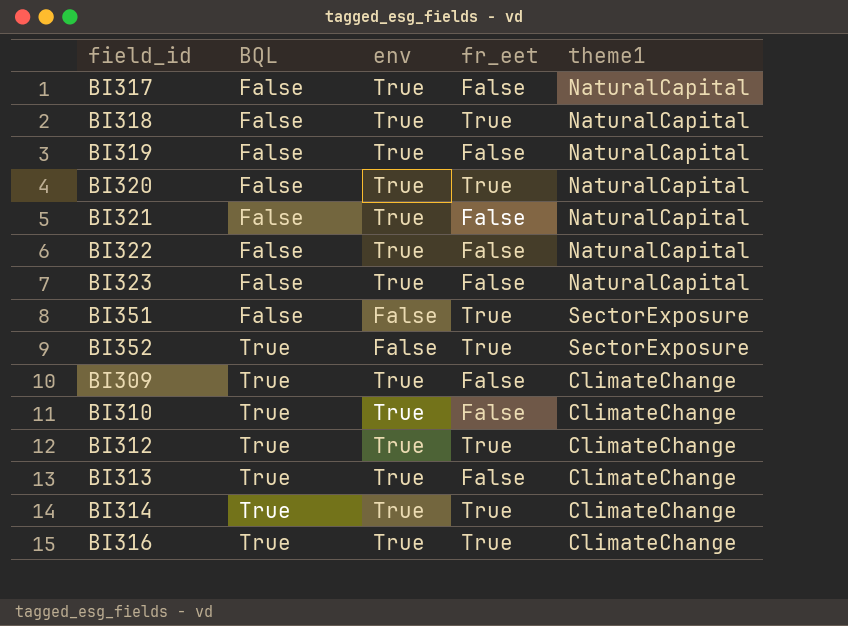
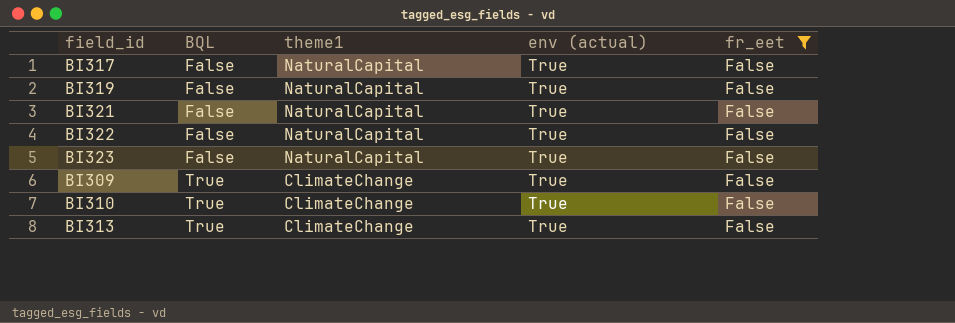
filter: none -> fr_eet = False
column theme1 | position: 5 -> 3
column name: env -> env (actual)

